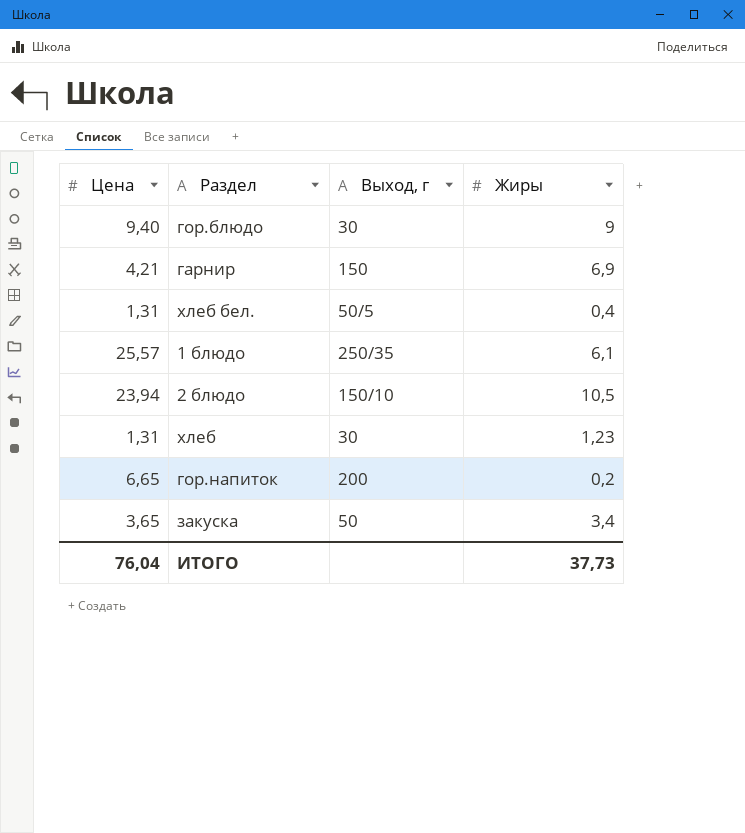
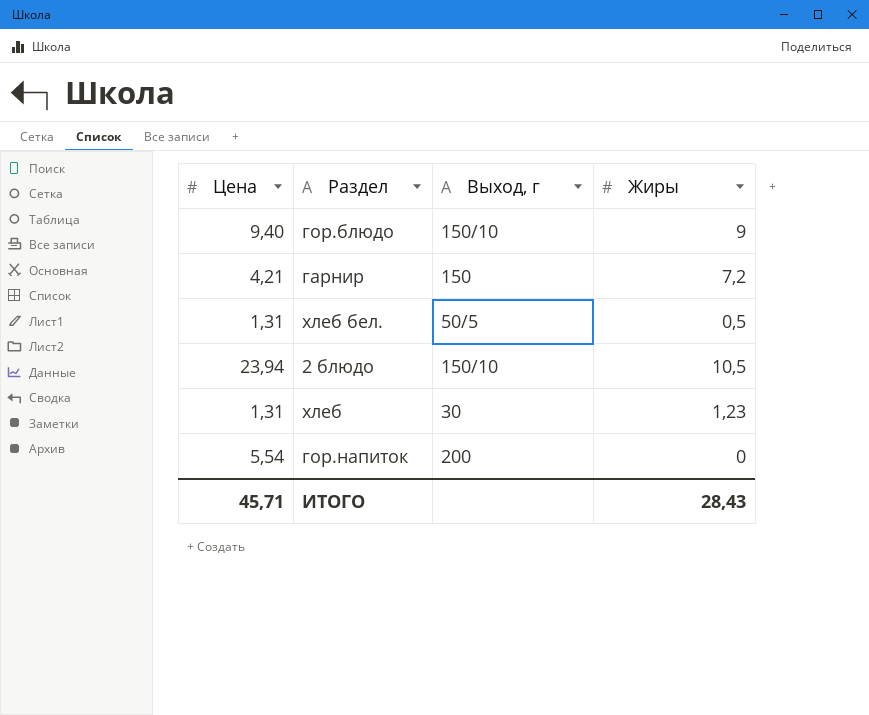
row 1 блюдо: 25,57 | 250/35 | 6,1 -> none
row закуска: 3,65 | 50 | 3,4 -> none
гор.блюдо | Выход, г: 30 -> 150/10
гарнир | Жиры: 6,9 -> 7,2
хлеб бел. | Жиры: 0,4 -> 0,5
гор.напиток | Цена: 6,65 -> 5,54
гор.напиток | Жиры: 0,2 -> 0
ИТОГО | Цена: 76,04 -> 45,71
ИТОГО | Жиры: 37,73 -> 28,43

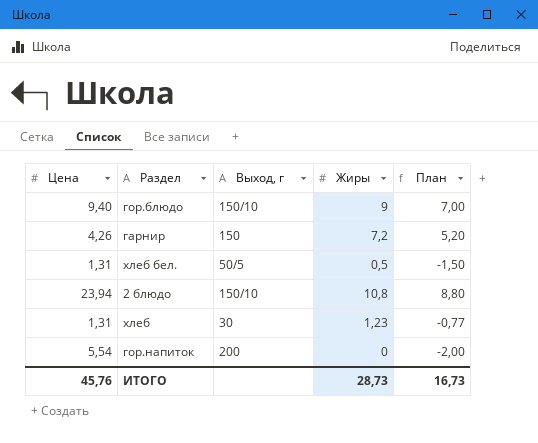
column План | formula: none -> [Жиры] - 2
гарнир | Цена: 4,21 -> 4,26
2 блюдо | Жиры: 10,5 -> 10,8
ИТОГО | Цена: 45,71 -> 45,76
ИТОГО | Жиры: 28,43 -> 28,73

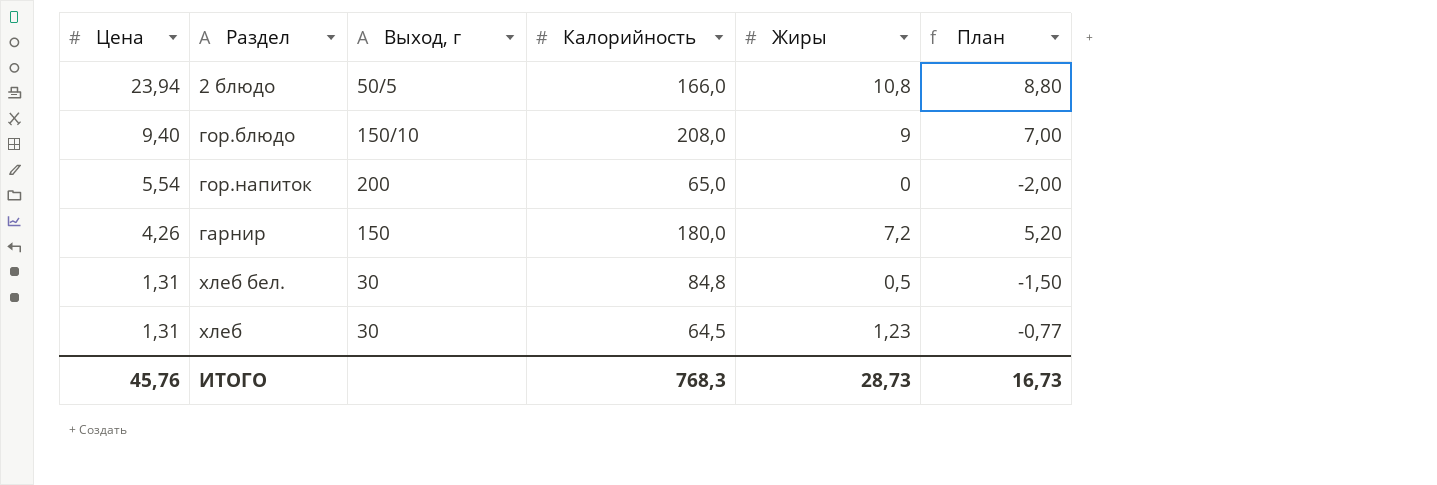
row order: none -> Цена descending
column Калорийность | position: none -> 4
2 блюдо | Выход, г: 150/10 -> 50/5
хлеб бел. | Выход, г: 50/5 -> 30

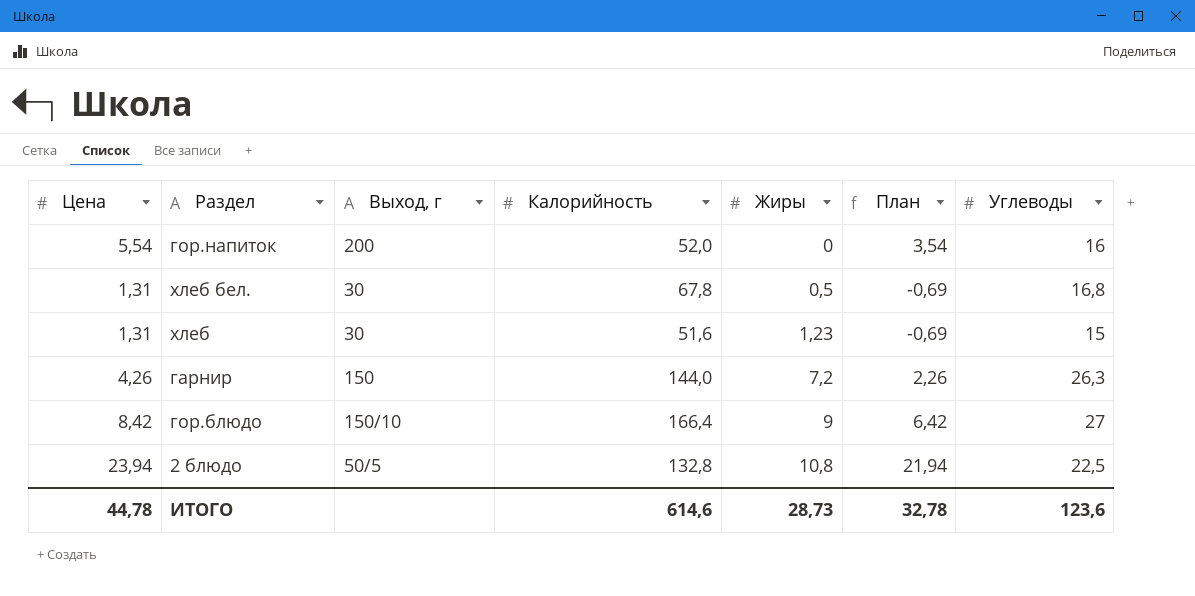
row order: Цена descending -> Жиры ascending
column План | formula: [Жиры] - 2 -> [Цена] - 2
column Углеводы | position: none -> 7
гор.напиток | Калорийность: 65,0 -> 52,0
хлеб бел. | Калорийность: 84,8 -> 67,8
хлеб | Калорийность: 64,5 -> 51,6
гарнир | Калорийность: 180,0 -> 144,0
гор.блюдо | Цена: 9,40 -> 8,42
гор.блюдо | Калорийность: 208,0 -> 166,4
2 блюдо | Калорийность: 166,0 -> 132,8
ИТОГО | Цена: 45,76 -> 44,78
ИТОГО | Калорийность: 768,3 -> 614,6
ИТОГО | План: 16,73 -> 32,78

